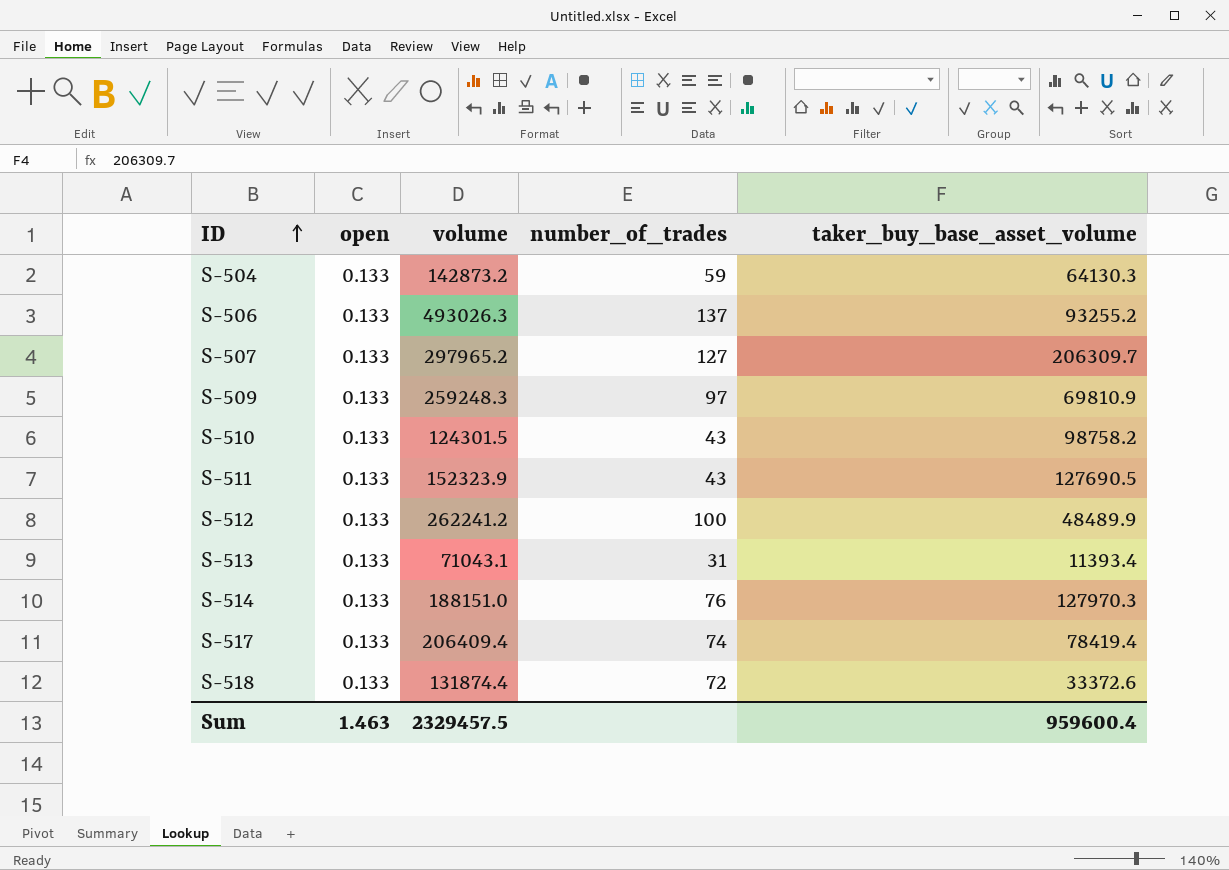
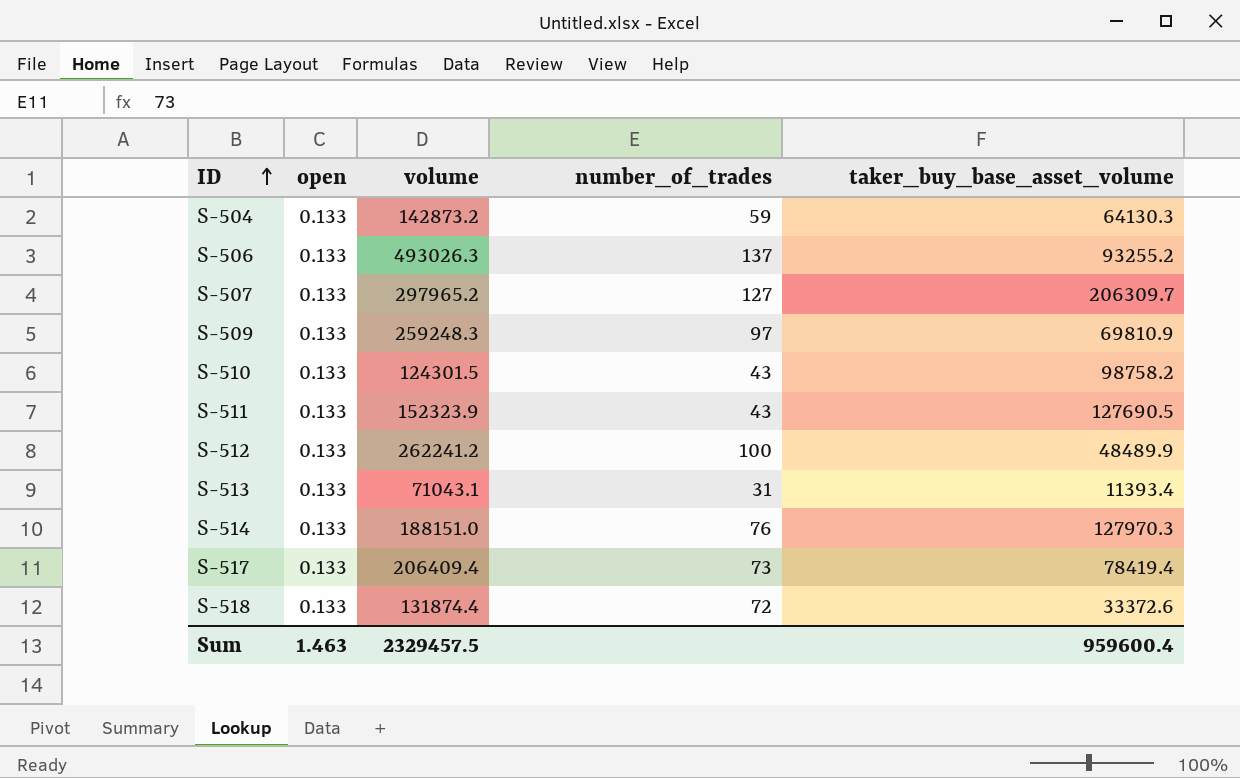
S-517 | number_of_trades: 74 -> 73

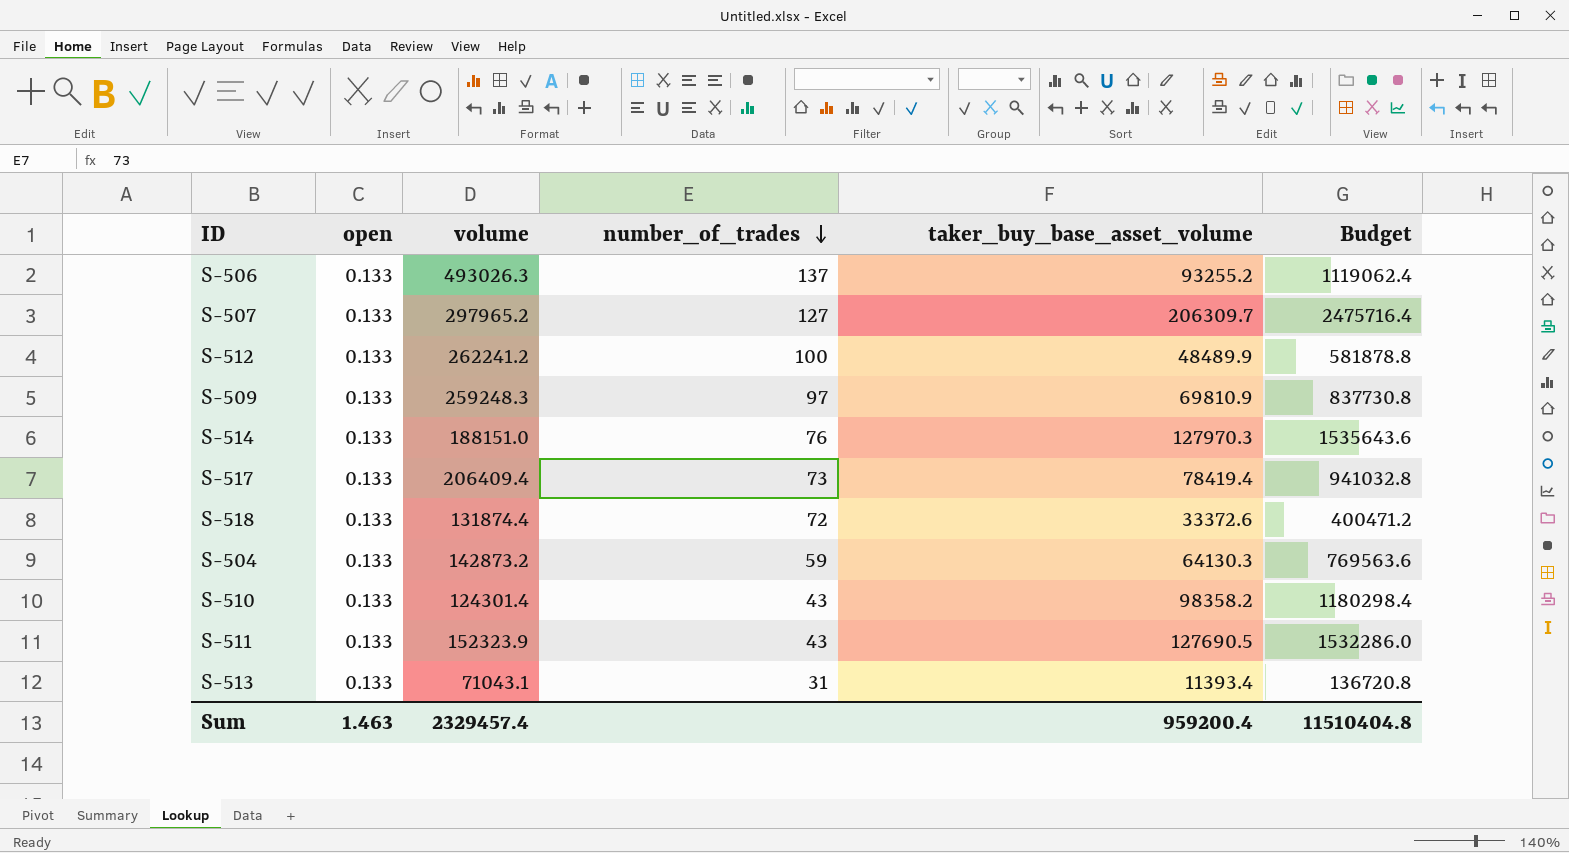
row order: ID ascending -> number_of_trades descending
column Budget | formula: none -> [taker_buy_base_asset_volume] * 12
S-510 | volume: 124301.5 -> 124301.4
S-510 | taker_buy_base_asset_volume: 98758.2 -> 98358.2
Sum | volume: 2329457.5 -> 2329457.4
Sum | taker_buy_base_asset_volume: 959600.4 -> 959200.4

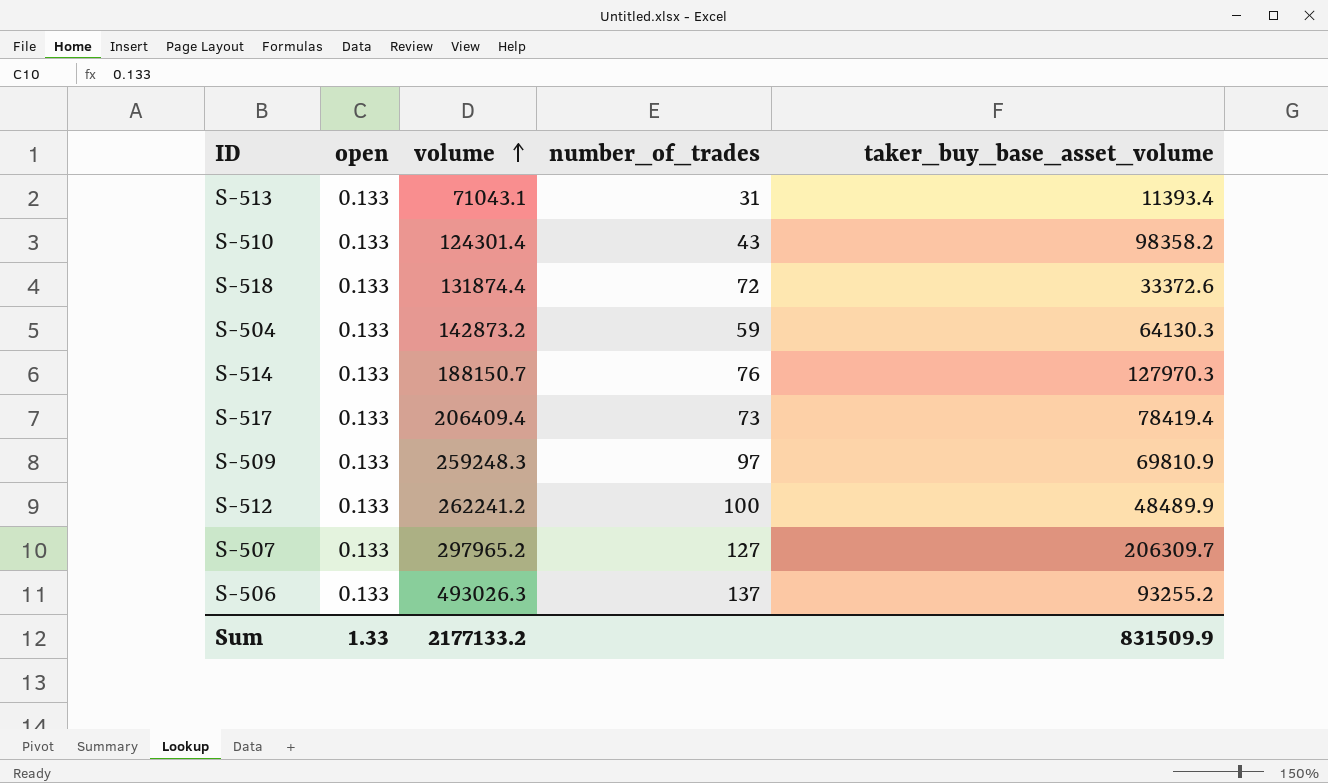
row order: number_of_trades descending -> volume ascending
column Budget | formula: [taker_buy_base_asset_volume] * 12 -> none
row S-511: 0.133 | 152323.9 | 43 | 127690.5 | 1532286.0 -> none
S-514 | volume: 188151.0 -> 188150.7
Sum | open: 1.463 -> 1.33
Sum | volume: 2329457.4 -> 2177133.2
Sum | taker_buy_base_asset_volume: 959200.4 -> 831509.9

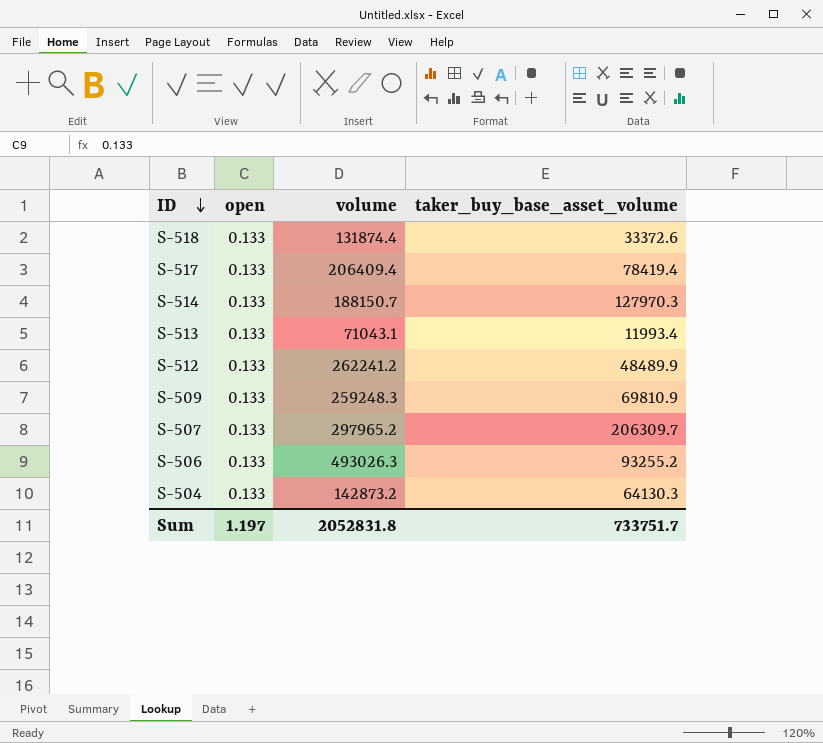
row order: volume ascending -> ID descending
column number_of_trades | position: 4 -> none
row S-510: 0.133 | 124301.4 | 43 | 98358.2 -> none
S-513 | taker_buy_base_asset_volume: 11393.4 -> 11993.4
Sum | open: 1.33 -> 1.197
Sum | volume: 2177133.2 -> 2052831.8
Sum | taker_buy_base_asset_volume: 831509.9 -> 733751.7

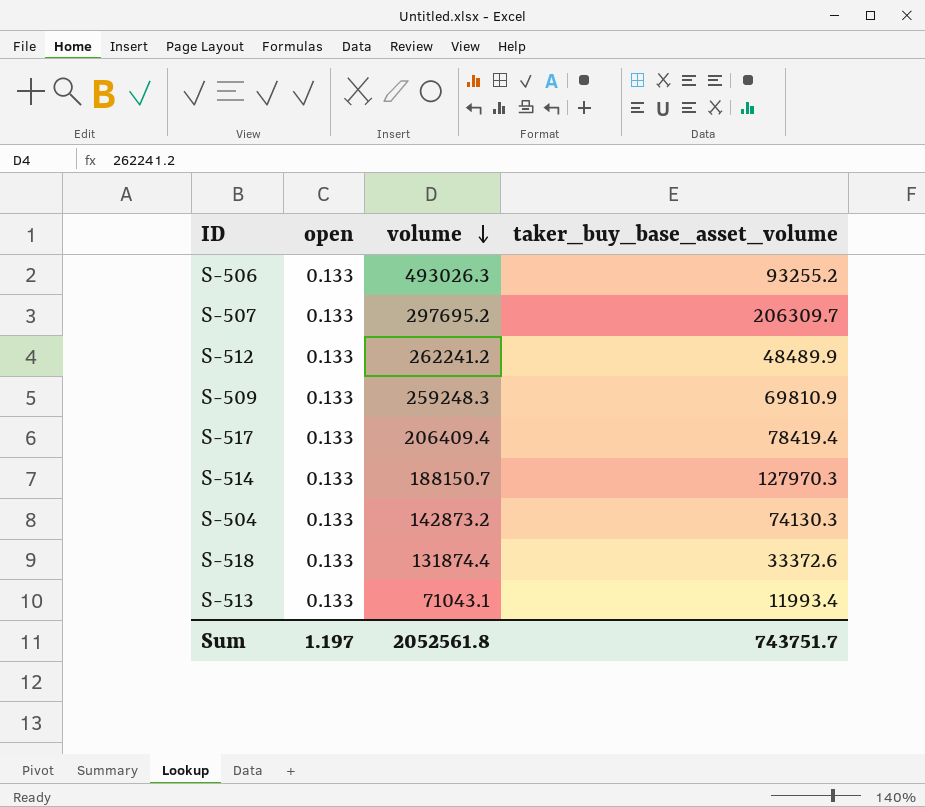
row order: ID descending -> volume descending
S-507 | volume: 297965.2 -> 297695.2
S-504 | taker_buy_base_asset_volume: 64130.3 -> 74130.3
Sum | volume: 2052831.8 -> 2052561.8
Sum | taker_buy_base_asset_volume: 733751.7 -> 743751.7

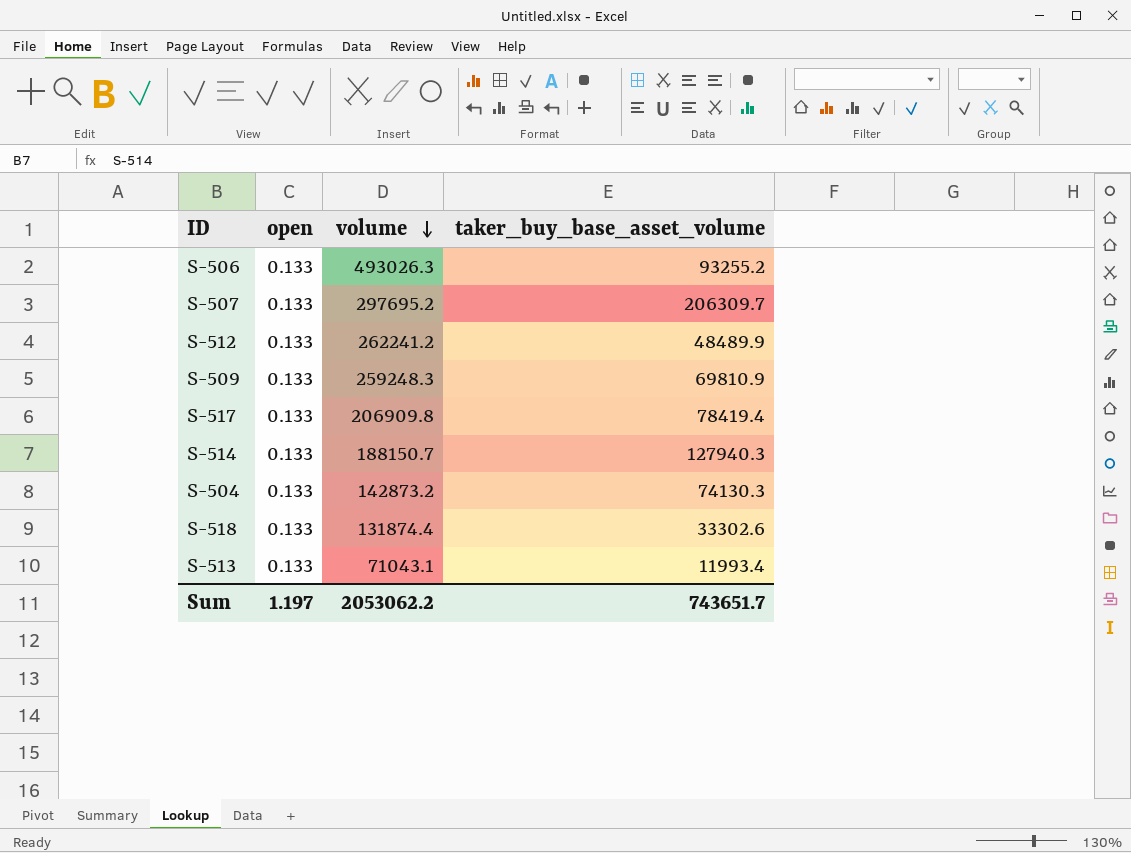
S-517 | volume: 206409.4 -> 206909.8
S-514 | taker_buy_base_asset_volume: 127970.3 -> 127940.3
S-518 | taker_buy_base_asset_volume: 33372.6 -> 33302.6
Sum | volume: 2052561.8 -> 2053062.2
Sum | taker_buy_base_asset_volume: 743751.7 -> 743651.7

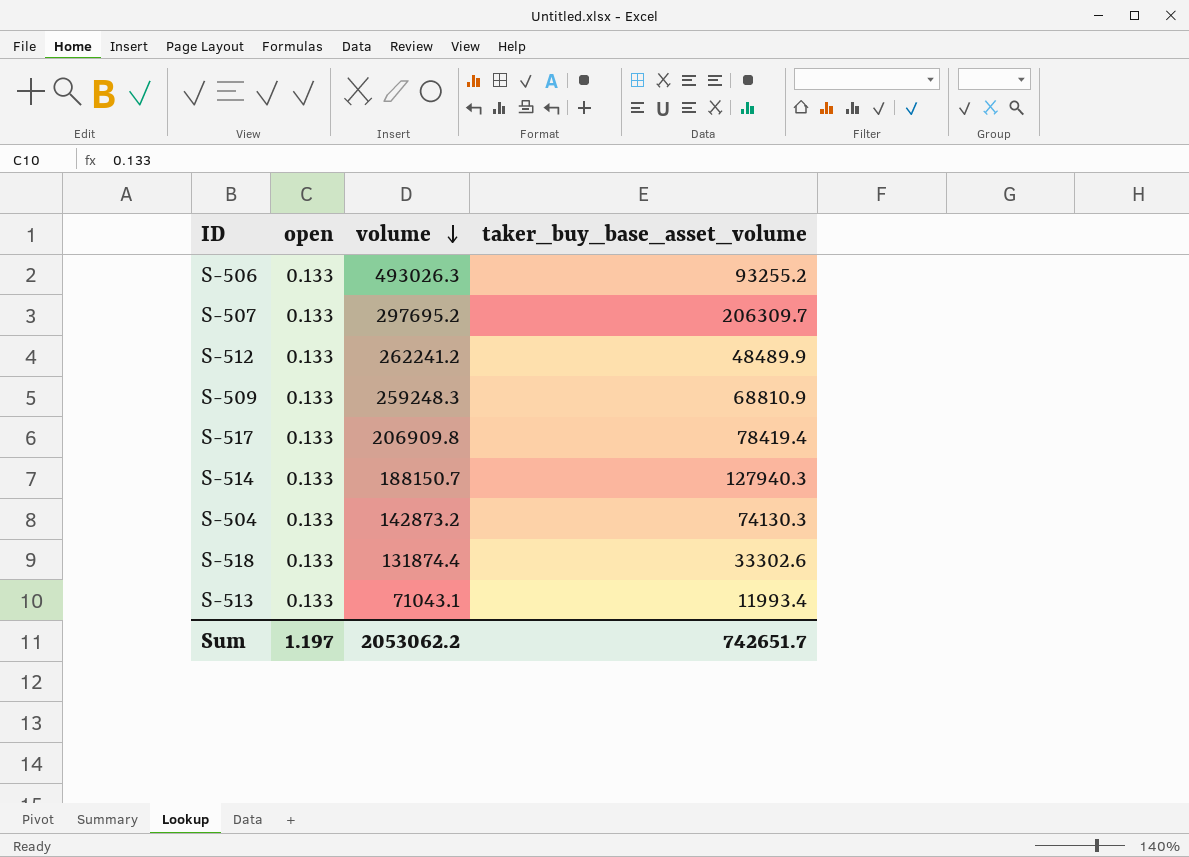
S-509 | taker_buy_base_asset_volume: 69810.9 -> 68810.9
Sum | taker_buy_base_asset_volume: 743651.7 -> 742651.7

